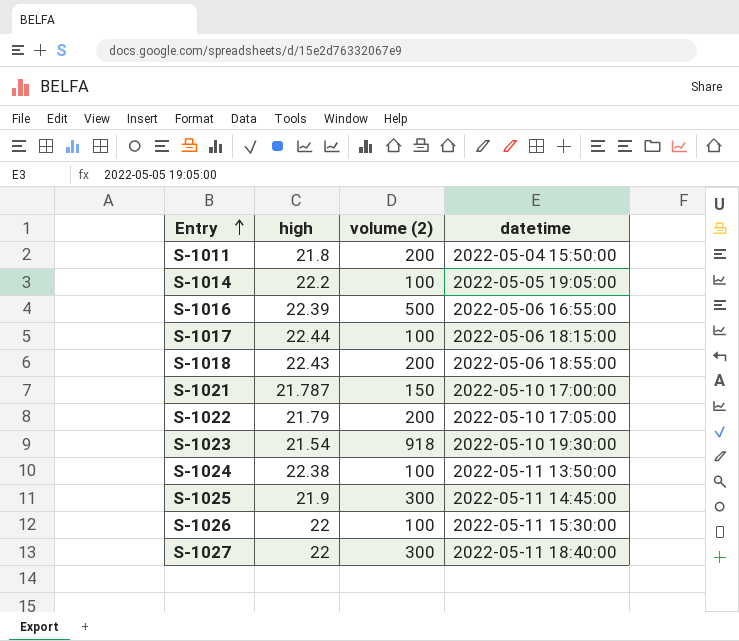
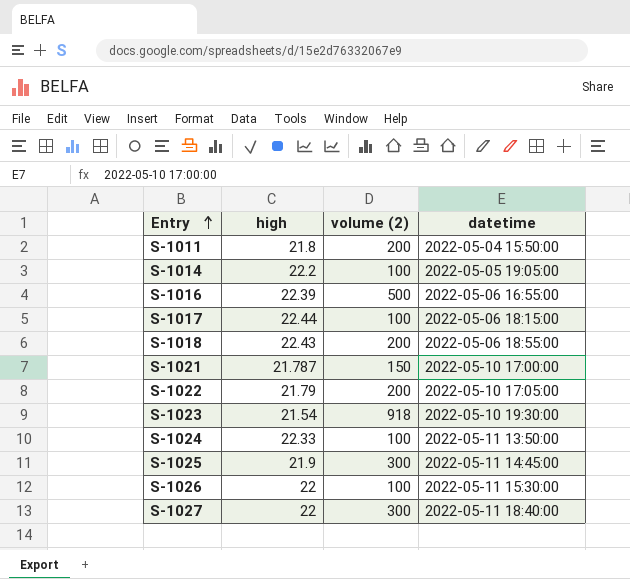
S-1024 | high: 22.38 -> 22.33

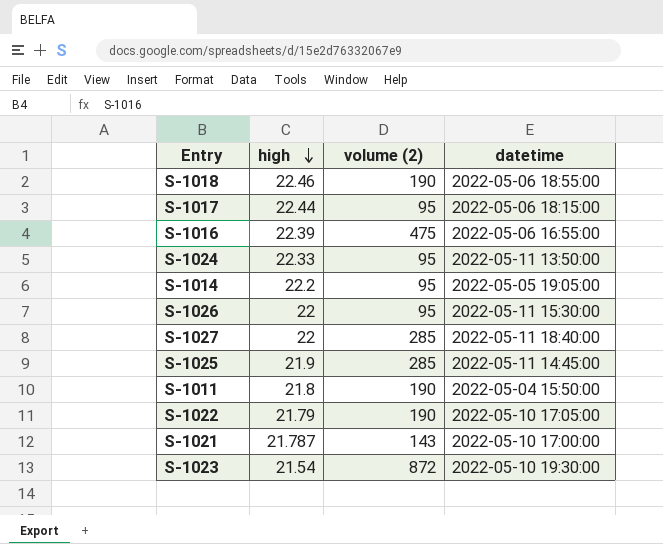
row order: Entry ascending -> high descending
S-1018 | high: 22.43 -> 22.46
S-1018 | volume (2): 200 -> 190
S-1017 | volume (2): 100 -> 95
S-1016 | volume (2): 500 -> 475
S-1024 | volume (2): 100 -> 95
S-1014 | volume (2): 100 -> 95
S-1026 | volume (2): 100 -> 95
S-1027 | volume (2): 300 -> 285
S-1025 | volume (2): 300 -> 285
S-1011 | volume (2): 200 -> 190
S-1022 | volume (2): 200 -> 190
S-1021 | volume (2): 150 -> 143
S-1023 | volume (2): 918 -> 872

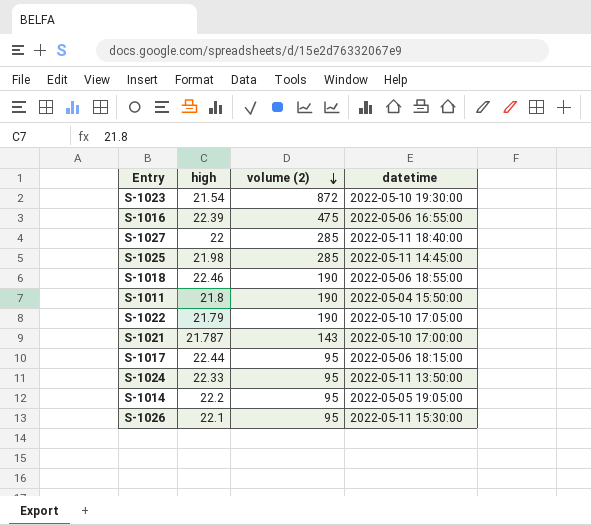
row order: high descending -> volume (2) descending
S-1025 | high: 21.9 -> 21.98
S-1026 | high: 22 -> 22.1

